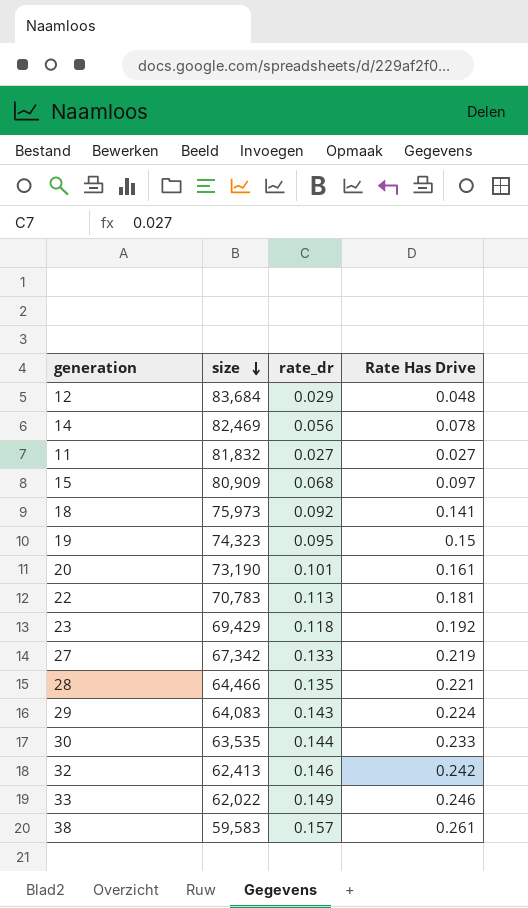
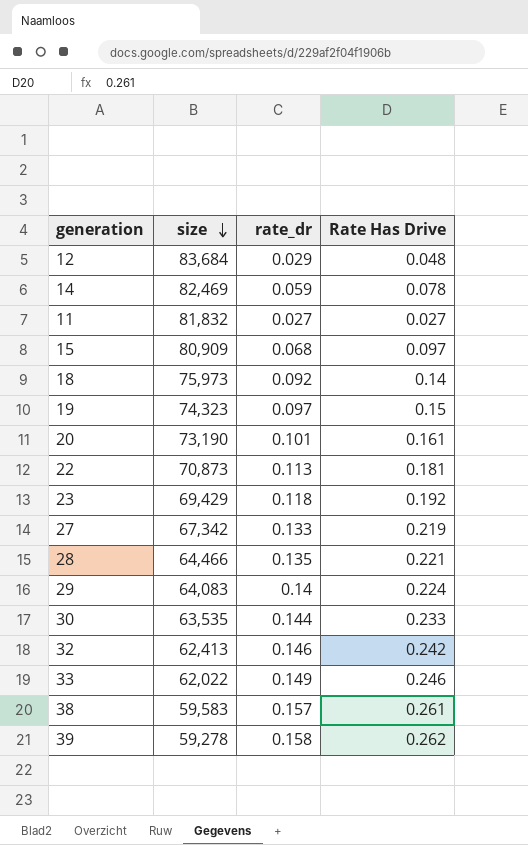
14 | rate_dr: 0.056 -> 0.059
18 | Rate Has Drive: 0.141 -> 0.14
19 | rate_dr: 0.095 -> 0.097
22 | size: 70,783 -> 70,873
29 | rate_dr: 0.143 -> 0.14
row 39: none -> 59,278 | 0.158 | 0.262

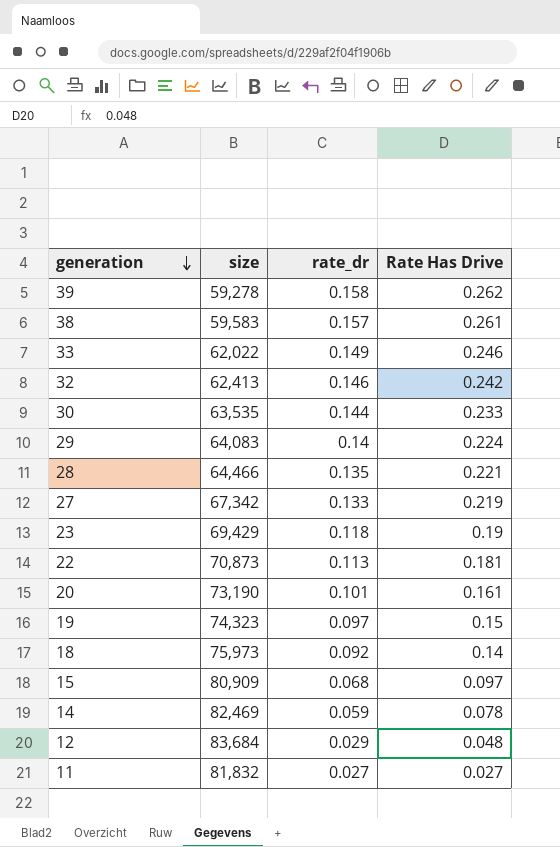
row order: size descending -> generation descending
23 | Rate Has Drive: 0.192 -> 0.19

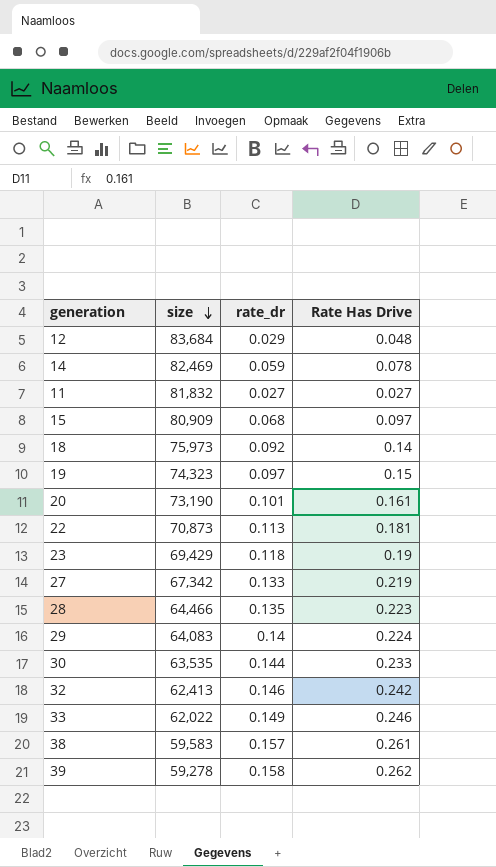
row order: generation descending -> size descending
28 | Rate Has Drive: 0.221 -> 0.223

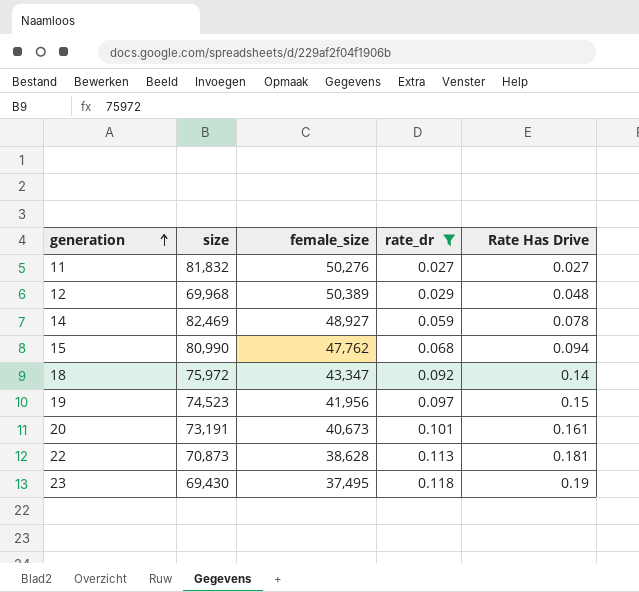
filter: none -> rate_dr <= 0.118
row order: size descending -> generation ascending
column female_size | position: none -> 3
12 | size: 83,684 -> 69,968
15 | size: 80,909 -> 80,990
15 | Rate Has Drive: 0.097 -> 0.094
18 | size: 75,973 -> 75,972
19 | size: 74,323 -> 74,523
20 | size: 73,190 -> 73,191
23 | size: 69,429 -> 69,430

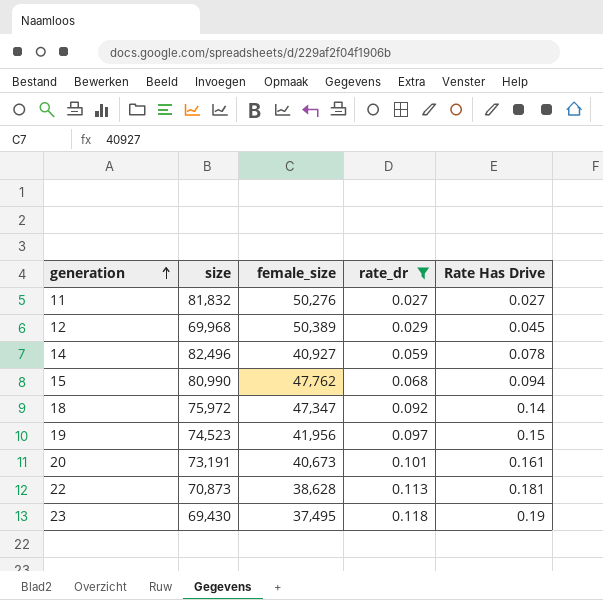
12 | Rate Has Drive: 0.048 -> 0.045
14 | size: 82,469 -> 82,496
14 | female_size: 48,927 -> 40,927
18 | female_size: 43,347 -> 47,347

